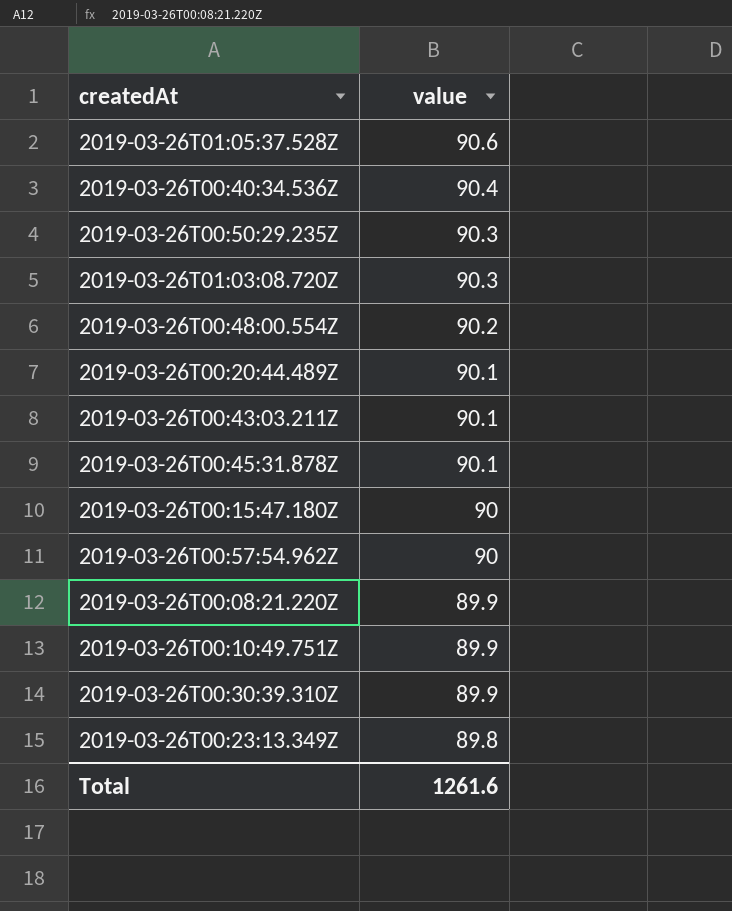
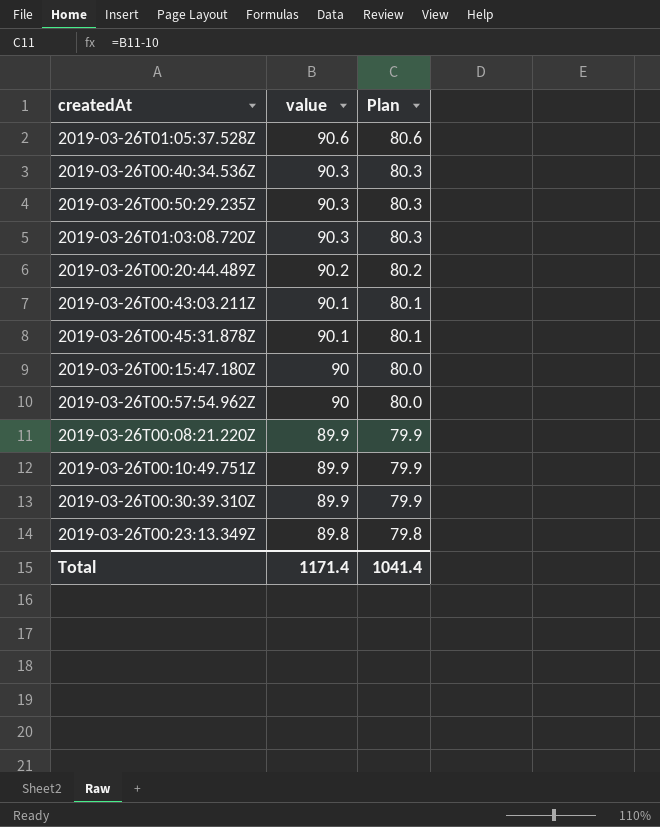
column Plan | formula: none -> [value] - 10
row 2019-03-26T00:48:00.554Z: 90.2 -> none
2019-03-26T00:40:34.536Z | value: 90.4 -> 90.3
2019-03-26T00:20:44.489Z | value: 90.1 -> 90.2
Total | value: 1261.6 -> 1171.4

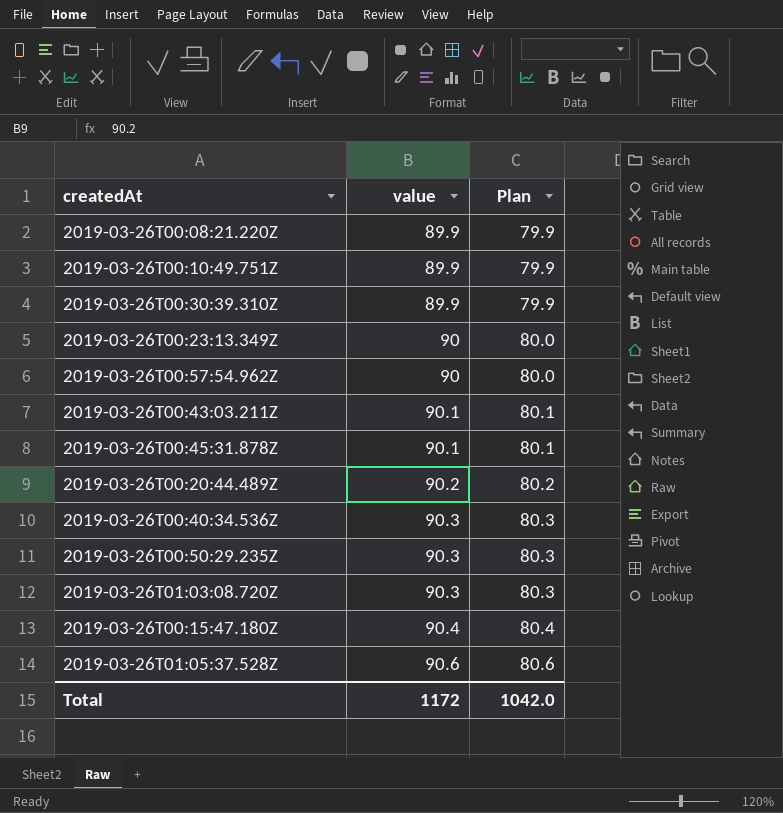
row order: value descending -> value ascending
2019-03-26T00:23:13.349Z | value: 89.8 -> 90
2019-03-26T00:23:13.349Z | Plan: 79.8 -> 80.0
2019-03-26T00:15:47.180Z | value: 90 -> 90.4
2019-03-26T00:15:47.180Z | Plan: 80.0 -> 80.4
Total | value: 1171.4 -> 1172
Total | Plan: 1041.4 -> 1042.0

